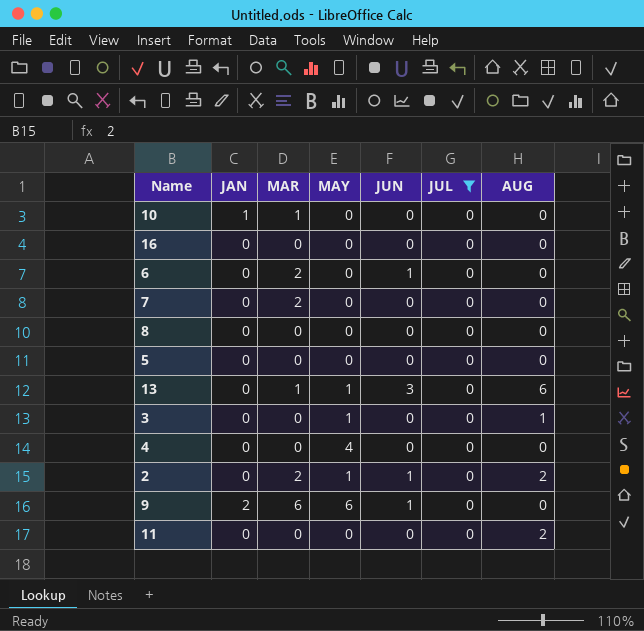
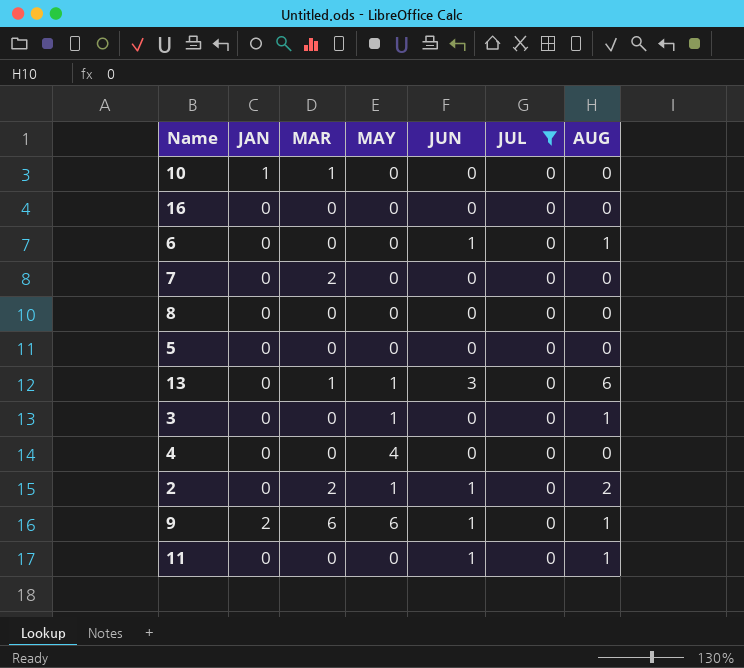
6 | MAR: 2 -> 0
6 | AUG: 0 -> 1
9 | AUG: 0 -> 1
11 | JUN: 0 -> 1
11 | AUG: 2 -> 1

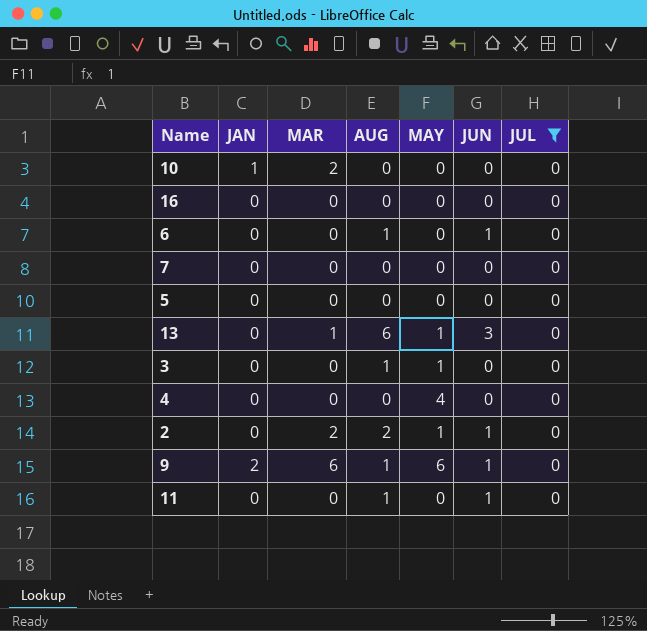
column AUG | position: 7 -> 4
row 8: 0 | 0 | 0 | 0 | 0 | 0 -> none
10 | MAR: 1 -> 2
7 | MAR: 2 -> 0

